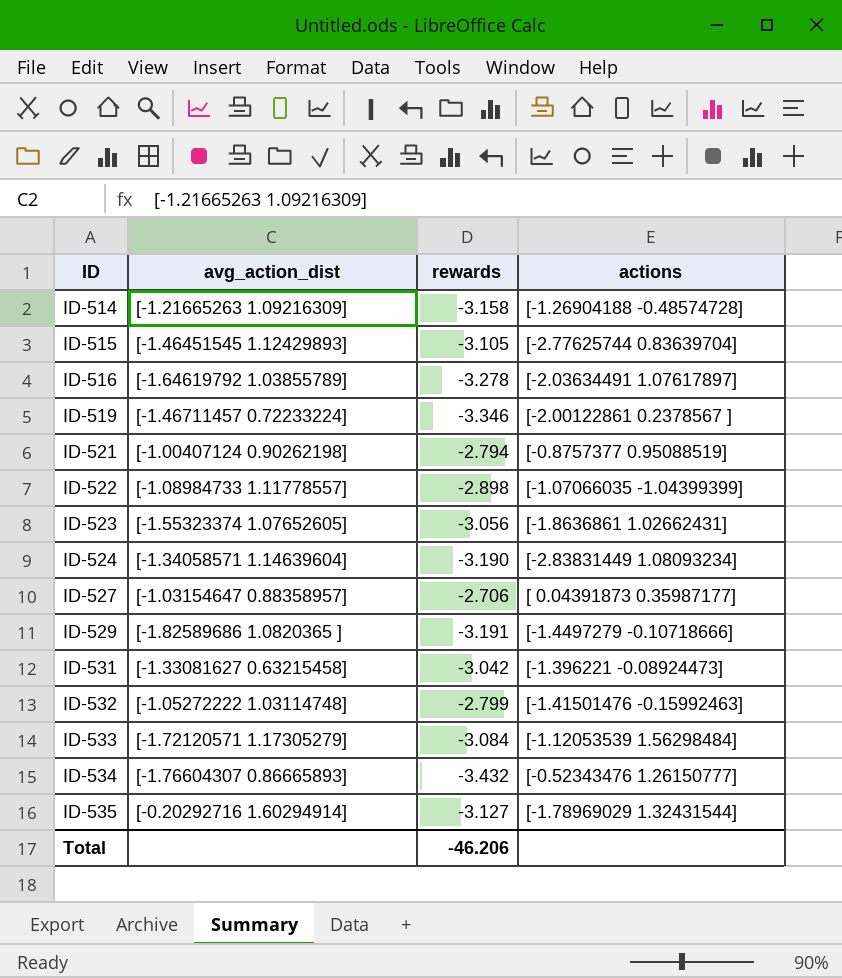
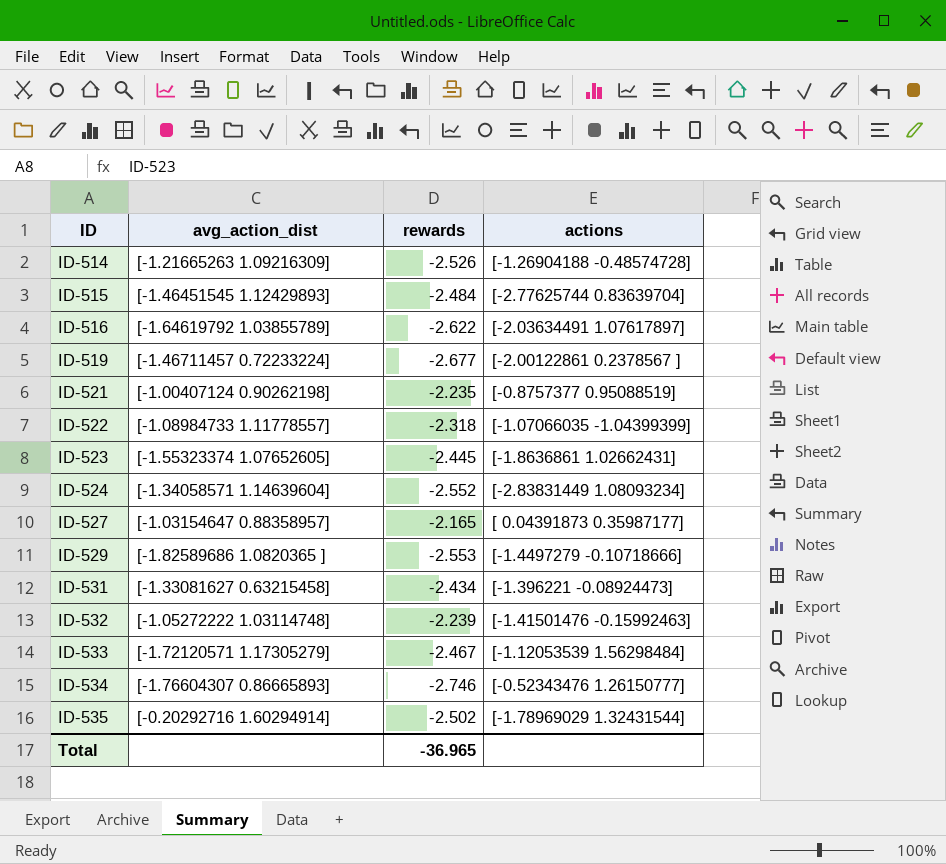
ID-514 | rewards: -3.158 -> -2.526
ID-515 | rewards: -3.105 -> -2.484
ID-516 | rewards: -3.278 -> -2.622
ID-519 | rewards: -3.346 -> -2.677
ID-521 | rewards: -2.794 -> -2.235
ID-522 | rewards: -2.898 -> -2.318
ID-523 | rewards: -3.056 -> -2.445
ID-524 | rewards: -3.190 -> -2.552
ID-527 | rewards: -2.706 -> -2.165
ID-529 | rewards: -3.191 -> -2.553
ID-531 | rewards: -3.042 -> -2.434
ID-532 | rewards: -2.799 -> -2.239
ID-533 | rewards: -3.084 -> -2.467
ID-534 | rewards: -3.432 -> -2.746
ID-535 | rewards: -3.127 -> -2.502
Total | rewards: -46.206 -> -36.965

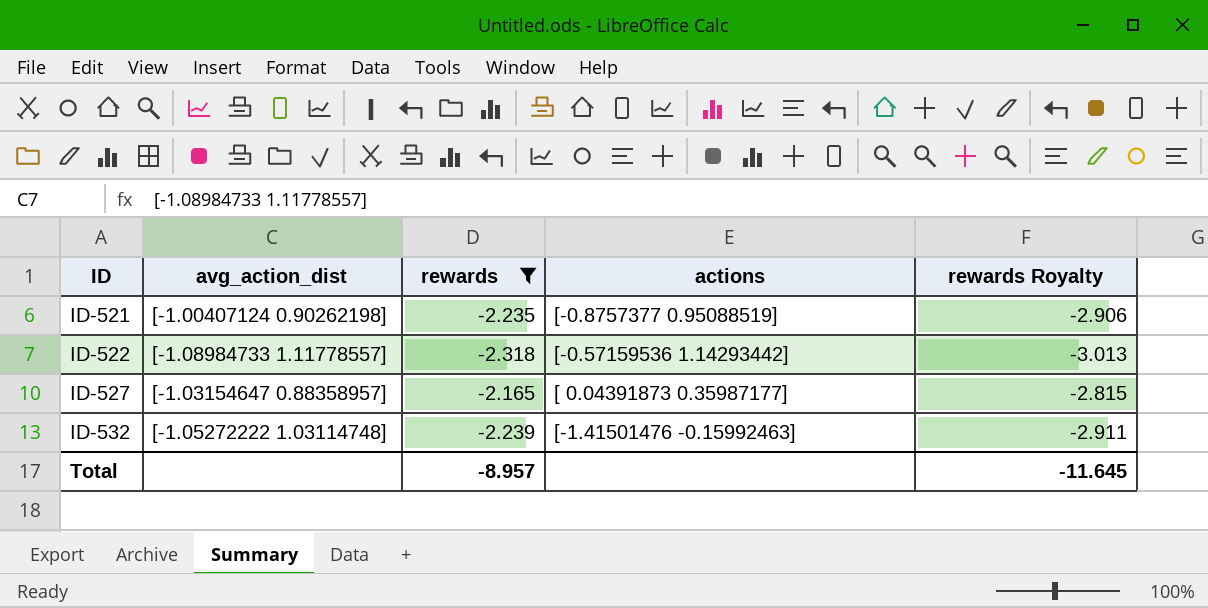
filter: none -> rewards >= -2.318
column rewards Royalty | formula: none -> [rewards] * 1.3
ID-522 | actions: [-1.07066035 -1.04399399] -> [-0.57159536 1.14293442]
Total | rewards: -36.965 -> -8.957

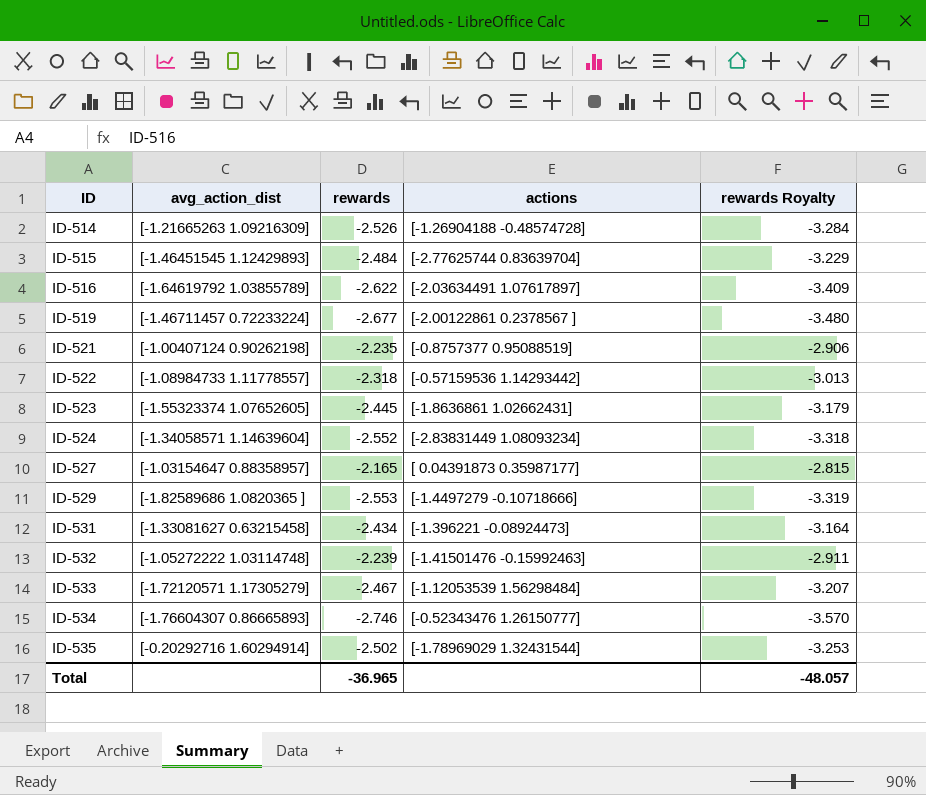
filter: rewards >= -2.318 -> none
Total | rewards: -8.957 -> -36.965
Total | rewards Royalty: -11.645 -> -48.057

